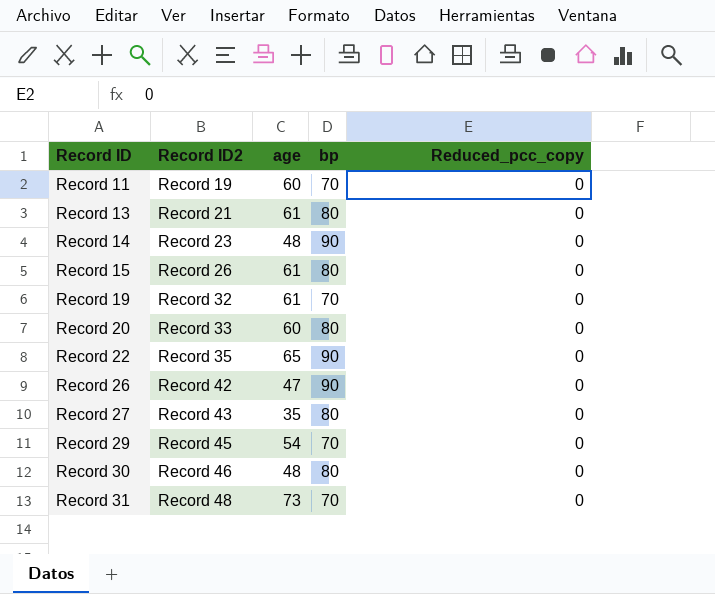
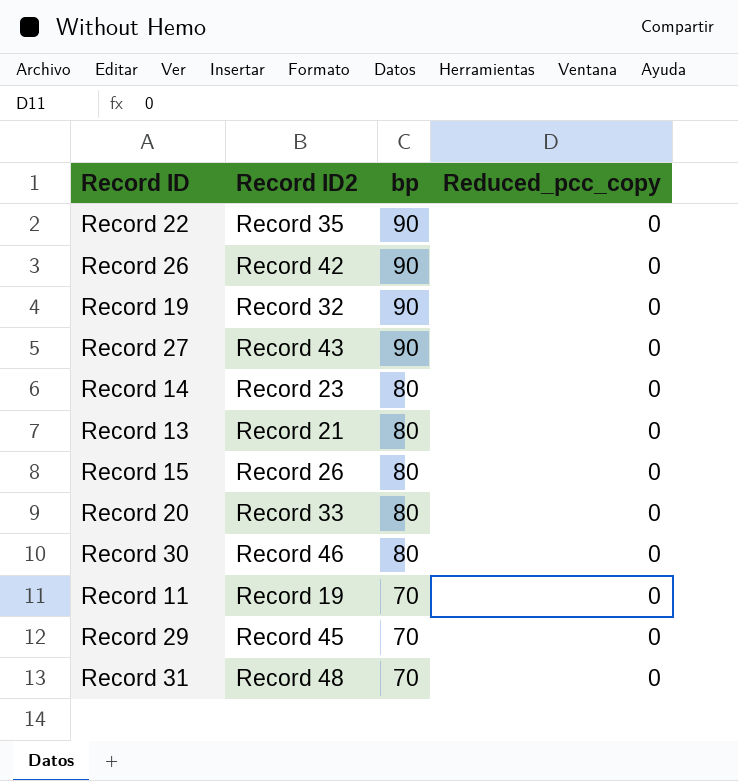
row order: Record ID ascending -> bp descending
column age | position: 3 -> none
Record 19 | bp: 70 -> 90
Record 27 | bp: 80 -> 90
Record 14 | bp: 90 -> 80

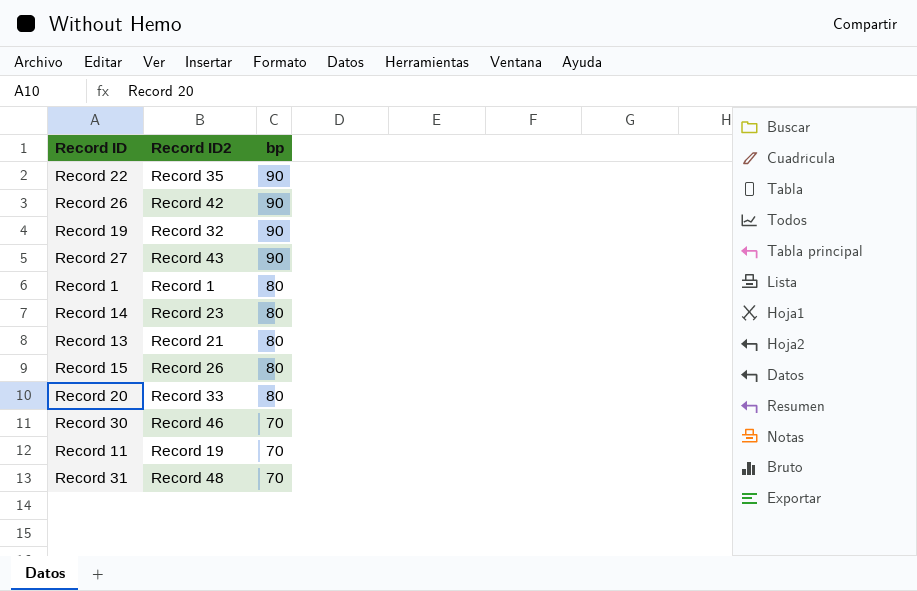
column Reduced_pcc_copy | position: 4 -> none
row Record 29: Record 45 | 70 | 0 -> none
row Record 1: none -> Record 1 | 80
Record 30 | bp: 80 -> 70

